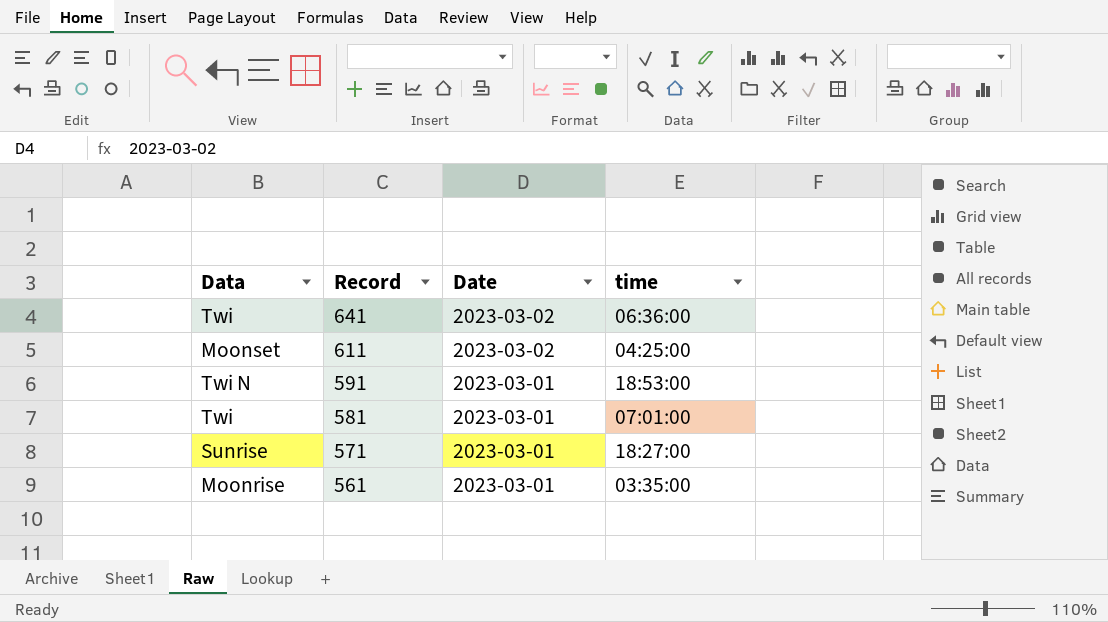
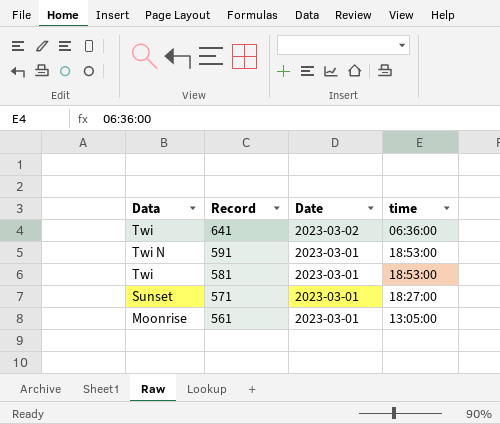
row 611: Moonset | 2023-03-02 | 04:25:00 -> none
581 | time: 07:01:00 -> 18:53:00
571 | Data: Sunrise -> Sunset
561 | time: 03:35:00 -> 13:05:00

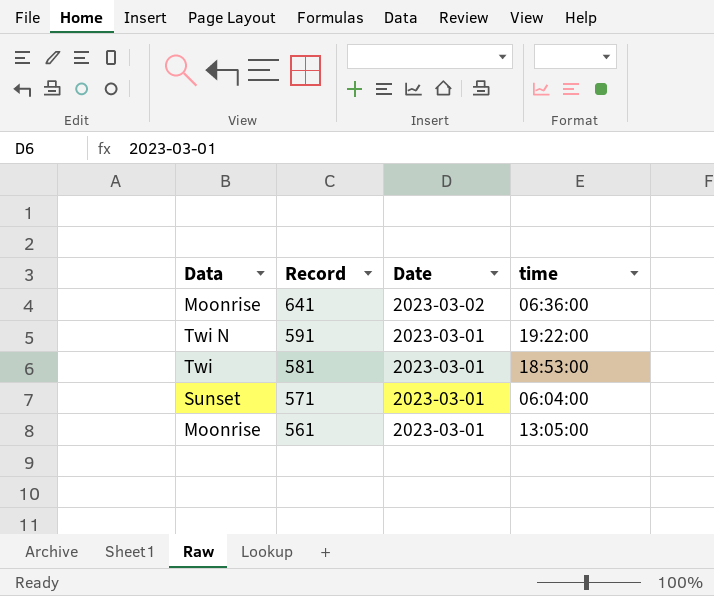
641 | Data: Twi -> Moonrise
591 | time: 18:53:00 -> 19:22:00
571 | time: 18:27:00 -> 06:04:00

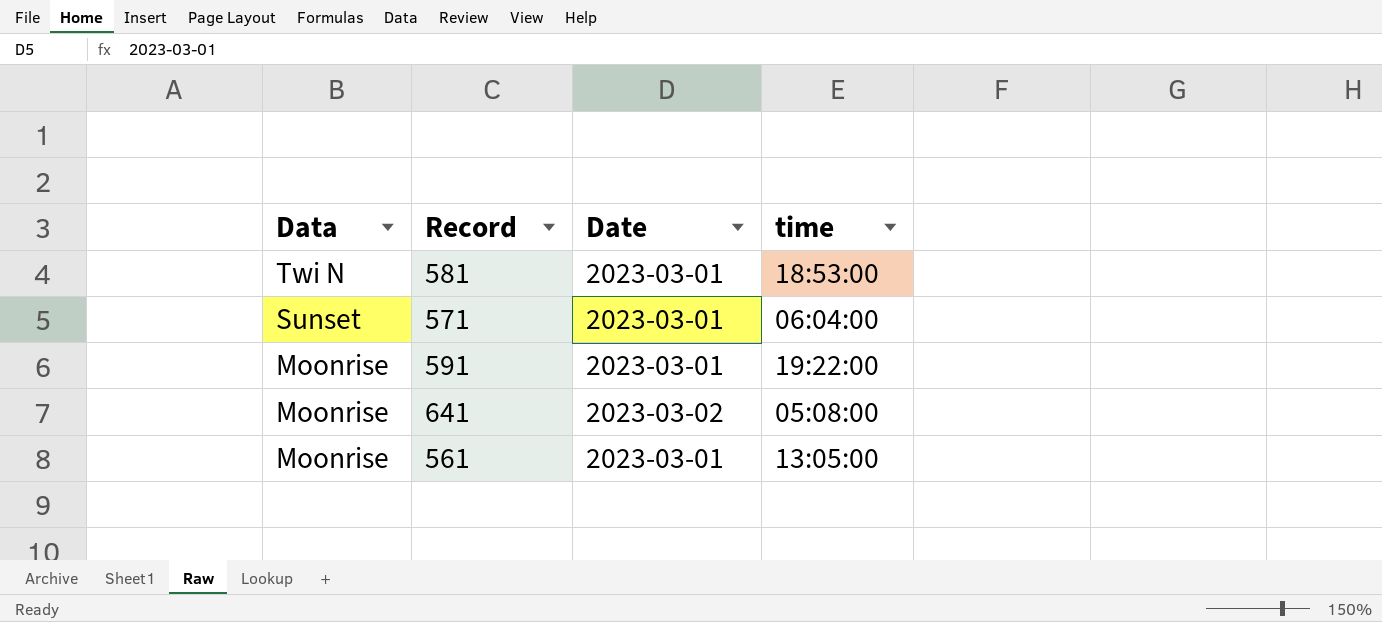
row order: Record descending -> Data descending
581 | Data: Twi -> Twi N
591 | Data: Twi N -> Moonrise
641 | time: 06:36:00 -> 05:08:00

